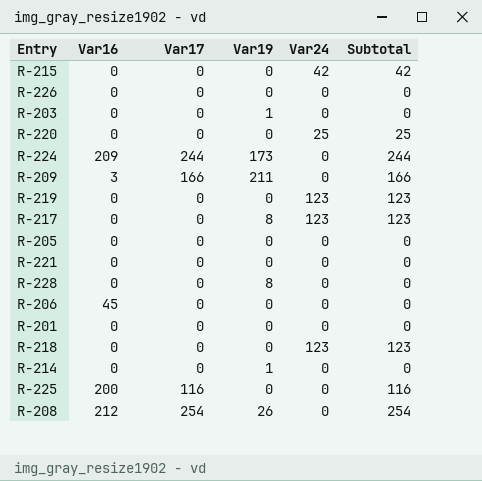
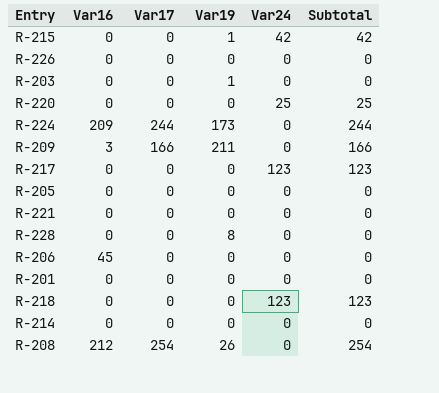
row R-219: 0 | 0 | 0 | 123 | 123 -> none
row R-225: 200 | 116 | 0 | 0 | 116 -> none
R-215 | Var19: 0 -> 1
R-217 | Var19: 8 -> 0
R-214 | Var19: 1 -> 0

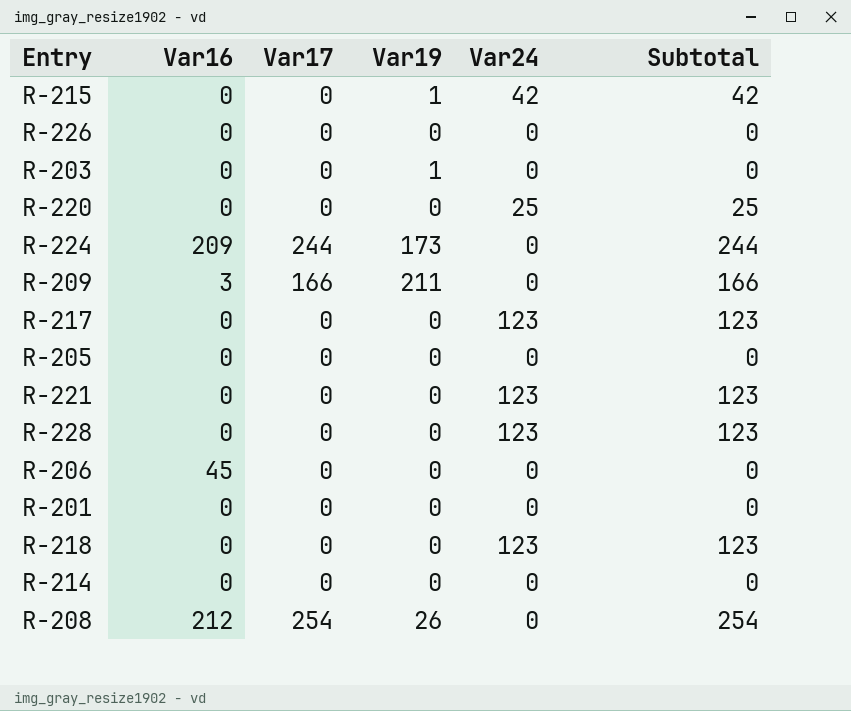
R-221 | Var24: 0 -> 123
R-221 | Subtotal: 0 -> 123
R-228 | Var19: 8 -> 0
R-228 | Var24: 0 -> 123
R-228 | Subtotal: 0 -> 123

